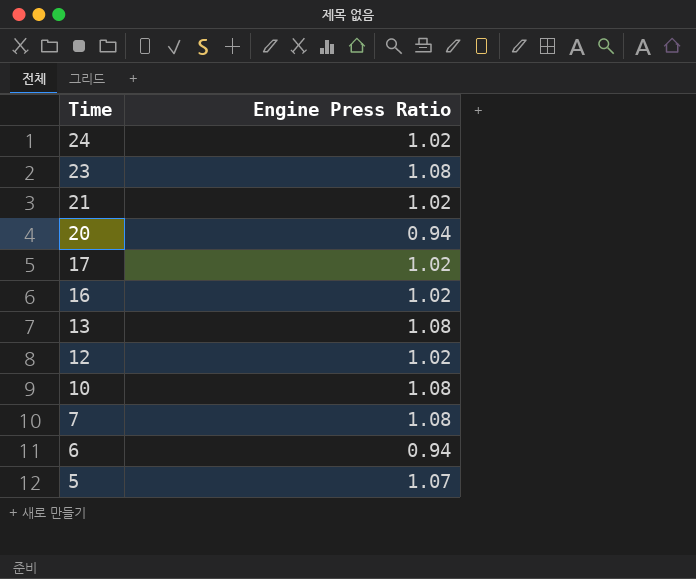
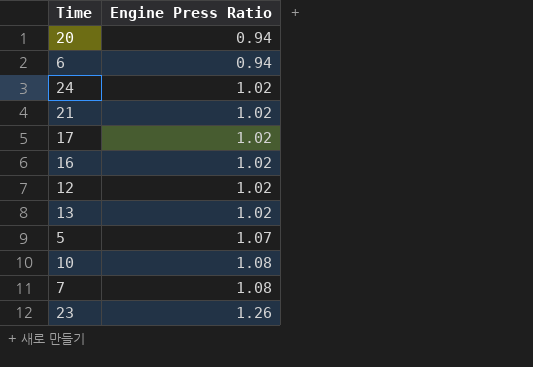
row order: Time descending -> Engine Press Ratio ascending
13 | Engine Press Ratio: 1.08 -> 1.02
23 | Engine Press Ratio: 1.08 -> 1.26

